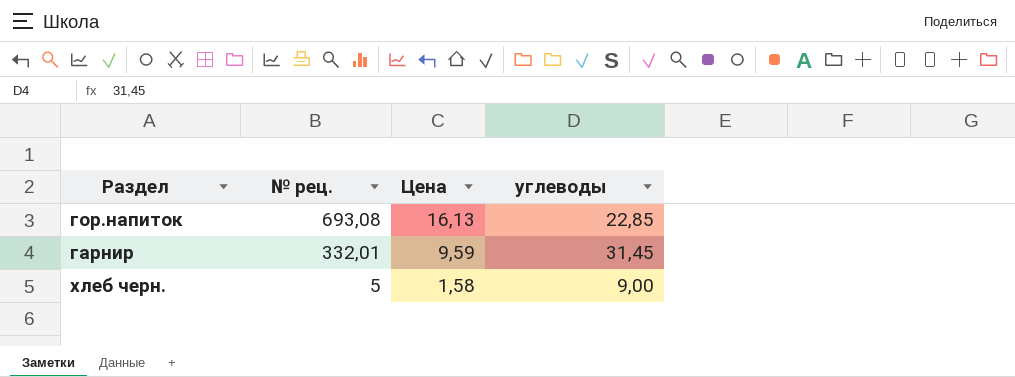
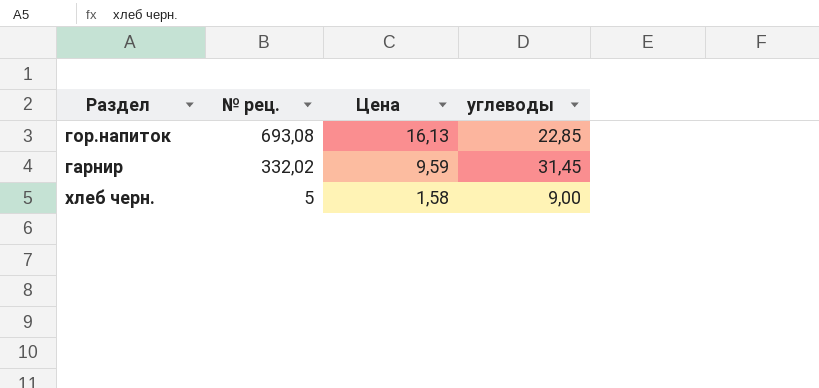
гарнир | № рец.: 332,01 -> 332,02

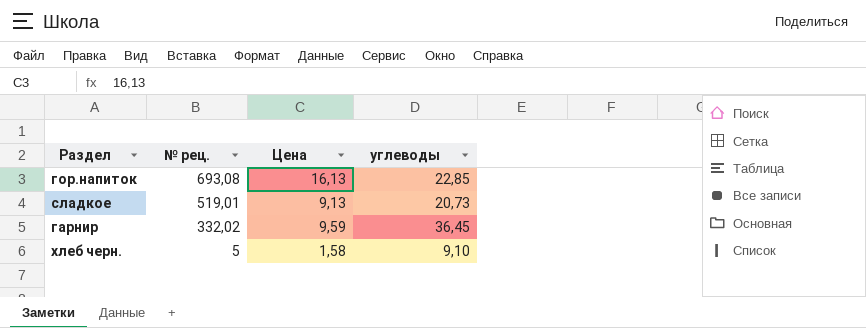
row сладкое: none -> 519,01 | 9,13 | 20,73
гарнир | углеводы: 31,45 -> 36,45
хлеб черн. | углеводы: 9,00 -> 9,10

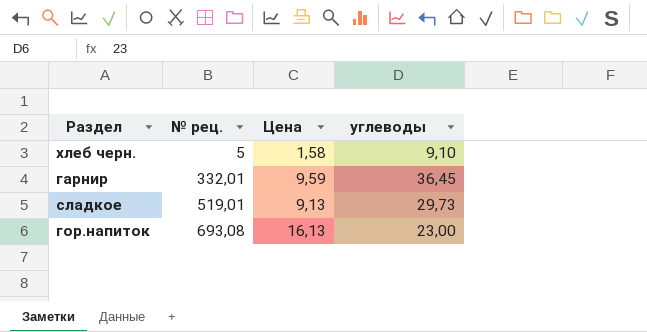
row order: № рец. descending -> № рец. ascending
гарнир | № рец.: 332,02 -> 332,01
сладкое | углеводы: 20,73 -> 29,73
гор.напиток | углеводы: 22,85 -> 23,00

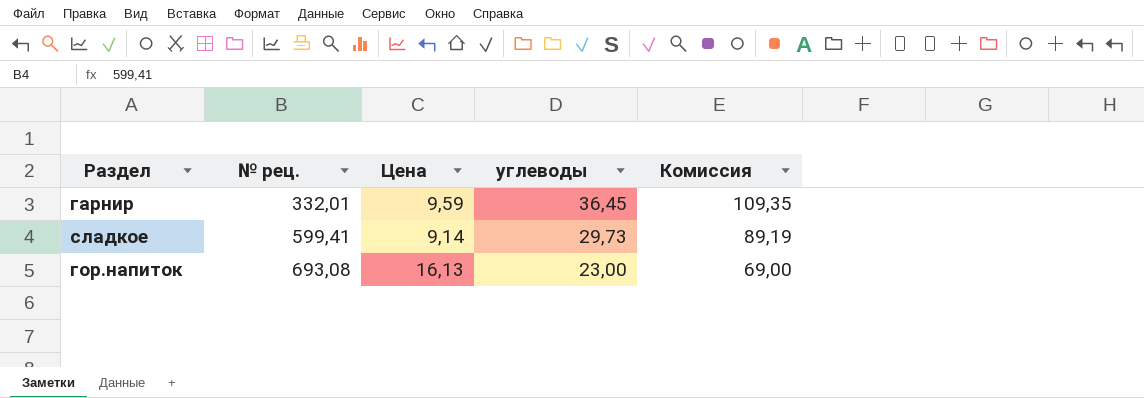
column Комиссия | formula: none -> [углеводы] * 3
row хлеб черн.: 5 | 1,58 | 9,10 -> none
сладкое | № рец.: 519,01 -> 599,41
сладкое | Цена: 9,13 -> 9,14

